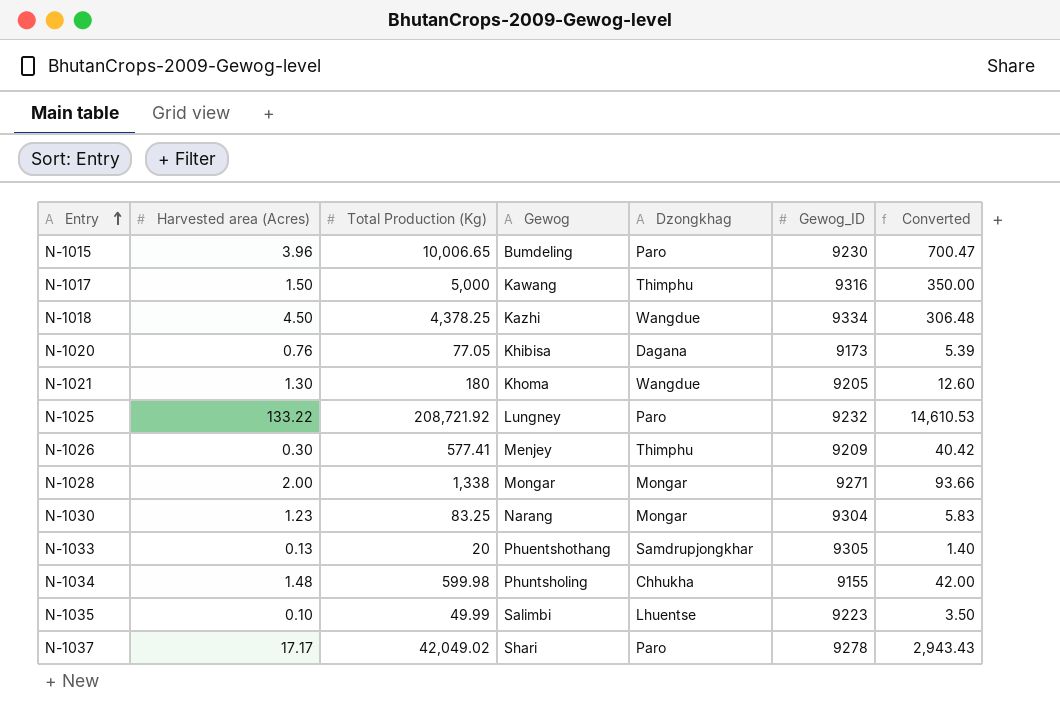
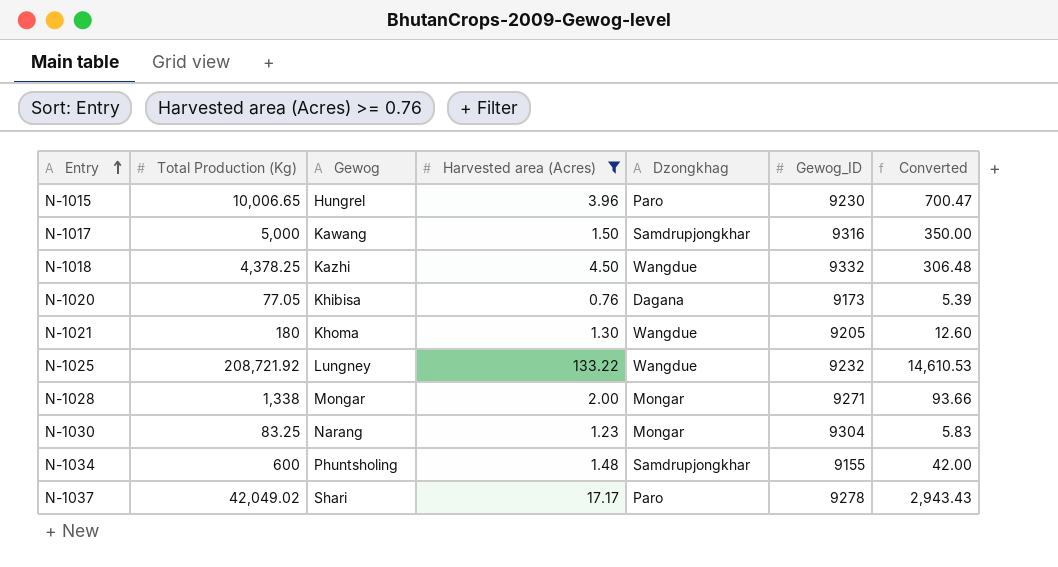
filter: none -> Harvested area (Acres) >= 0.76
column Harvested area (Acres) | position: 2 -> 4
N-1015 | Gewog: Bumdeling -> Hungrel
N-1017 | Dzongkhag: Thimphu -> Samdrupjongkhar
N-1018 | Gewog_ID: 9334 -> 9332
N-1025 | Dzongkhag: Paro -> Wangdue
N-1034 | Total Production (Kg): 599.98 -> 600
N-1034 | Dzongkhag: Chhukha -> Samdrupjongkhar

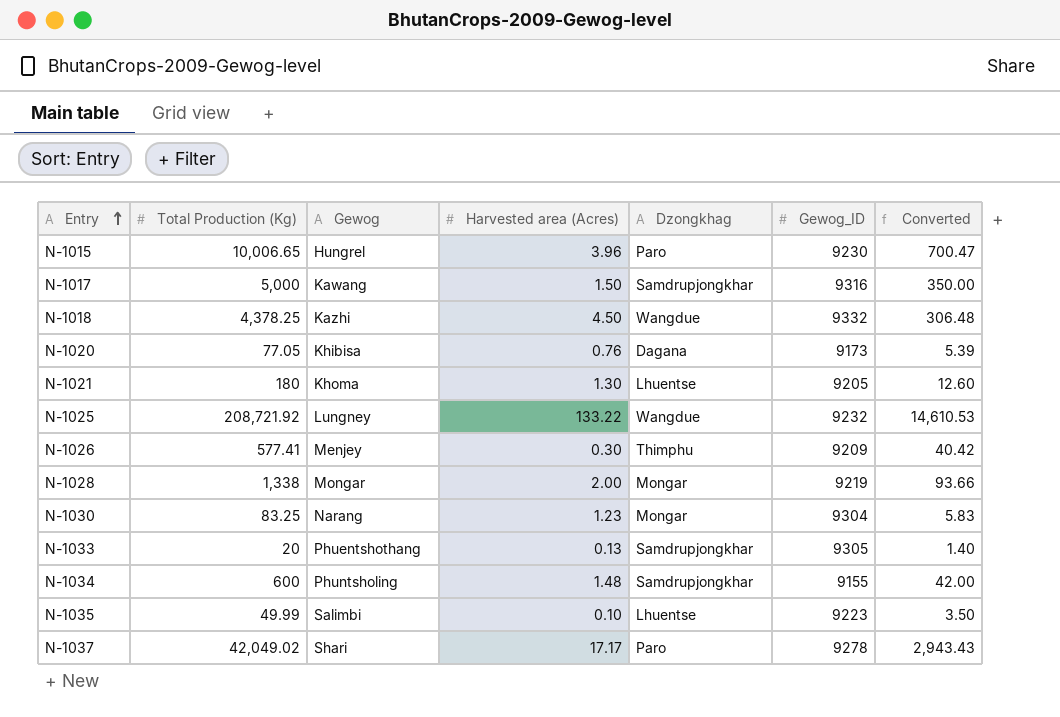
filter: Harvested area (Acres) >= 0.76 -> none
N-1021 | Dzongkhag: Wangdue -> Lhuentse
N-1028 | Gewog_ID: 9271 -> 9219

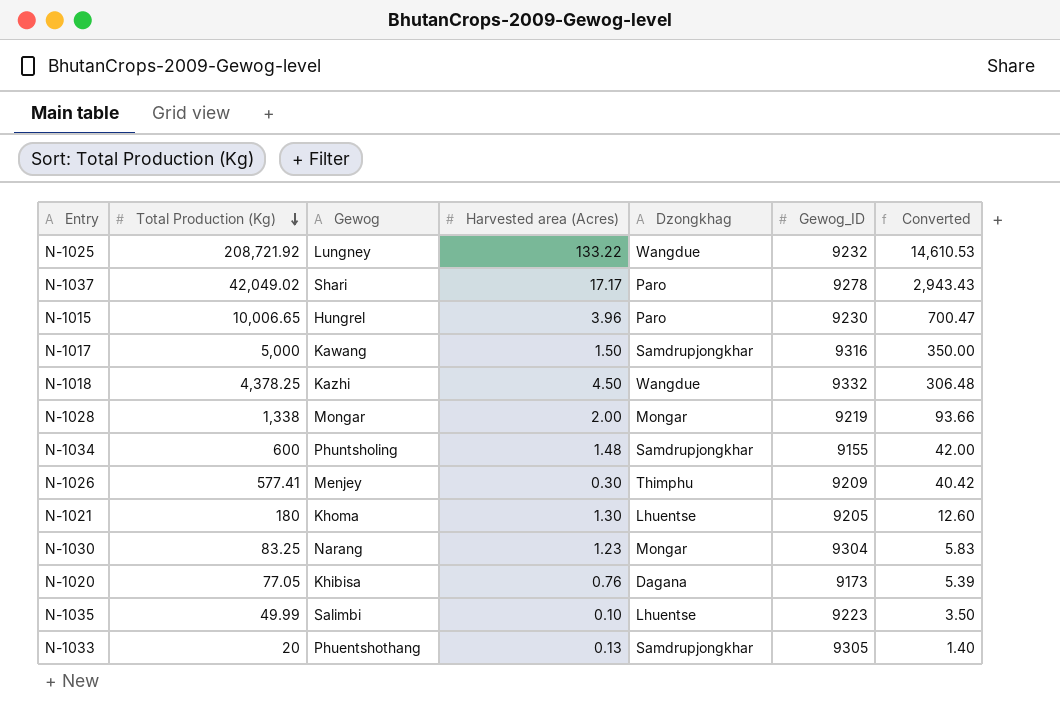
row order: Entry ascending -> Total Production (Kg) descending

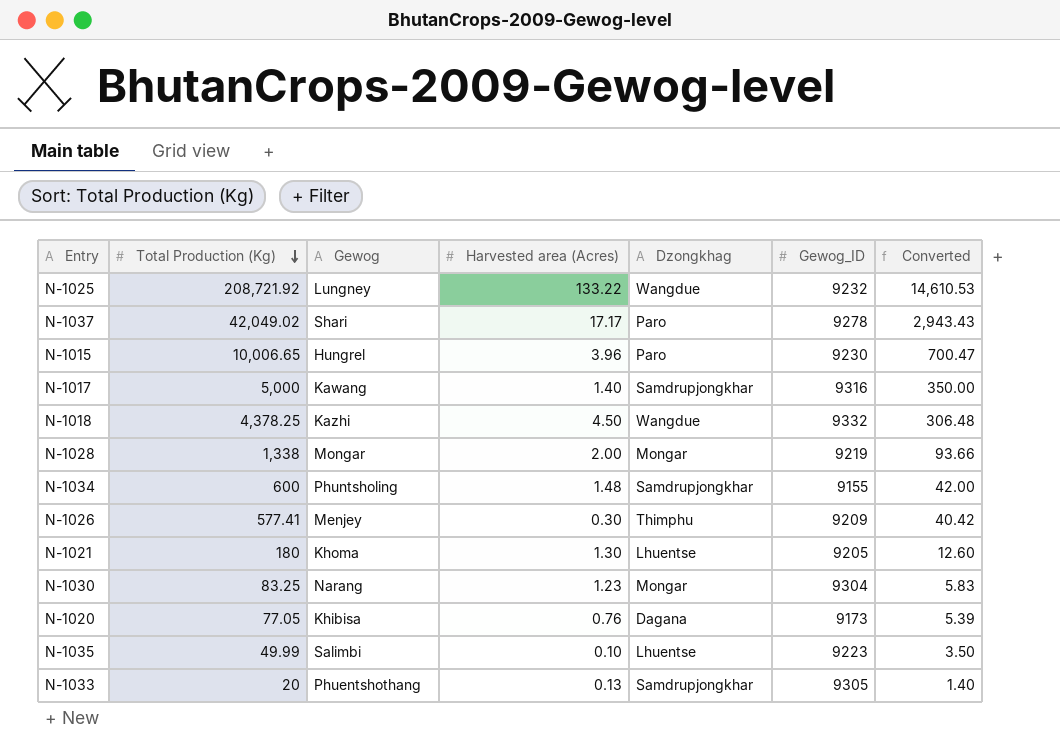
N-1017 | Harvested area (Acres): 1.50 -> 1.40

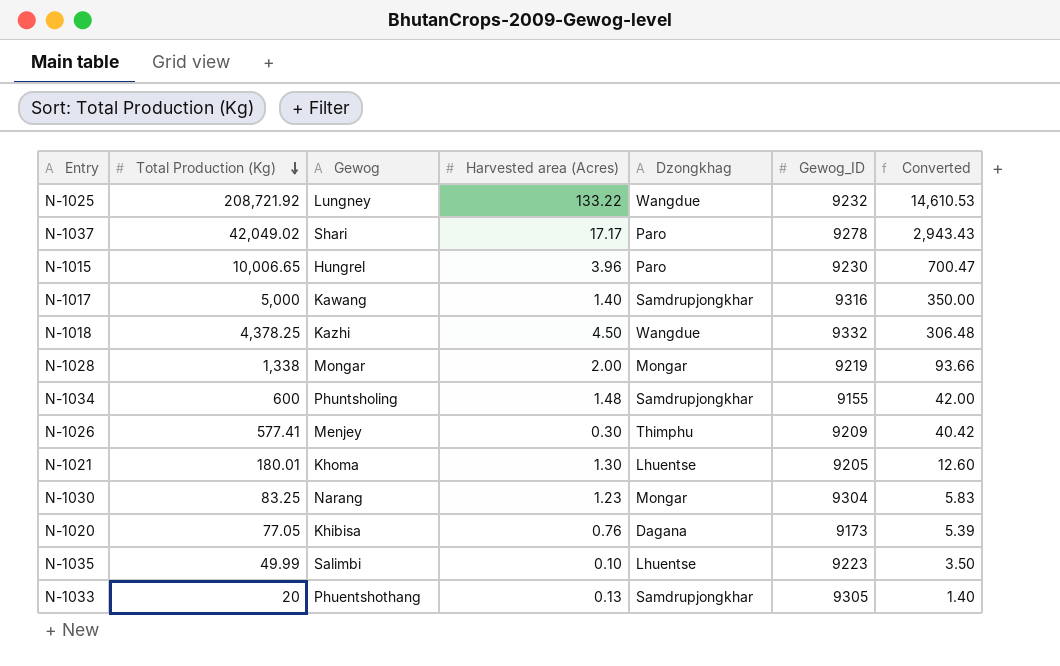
N-1021 | Total Production (Kg): 180 -> 180.01

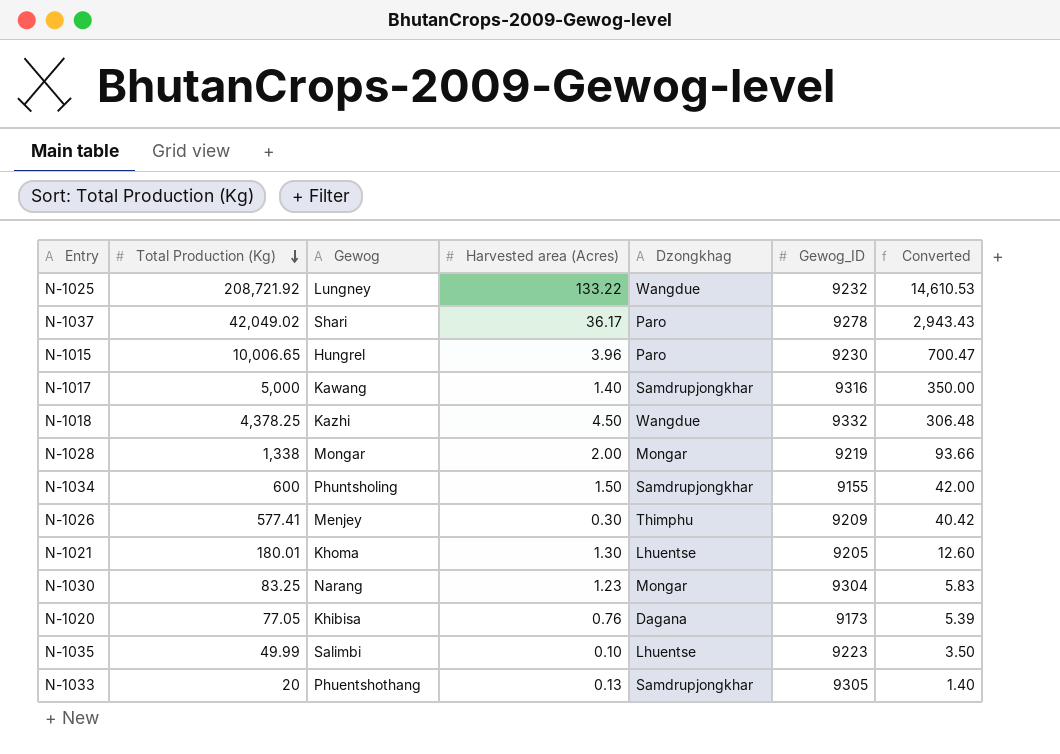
N-1037 | Harvested area (Acres): 17.17 -> 36.17
N-1034 | Harvested area (Acres): 1.48 -> 1.50

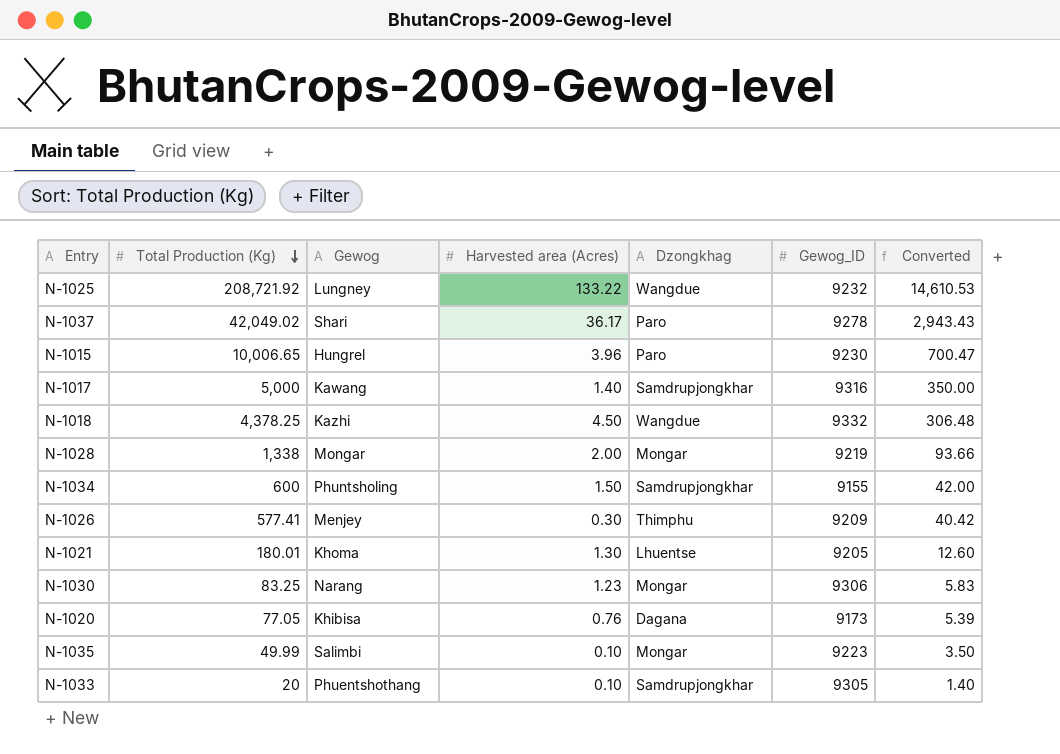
N-1030 | Gewog_ID: 9304 -> 9306
N-1035 | Dzongkhag: Lhuentse -> Mongar
N-1033 | Harvested area (Acres): 0.13 -> 0.10

